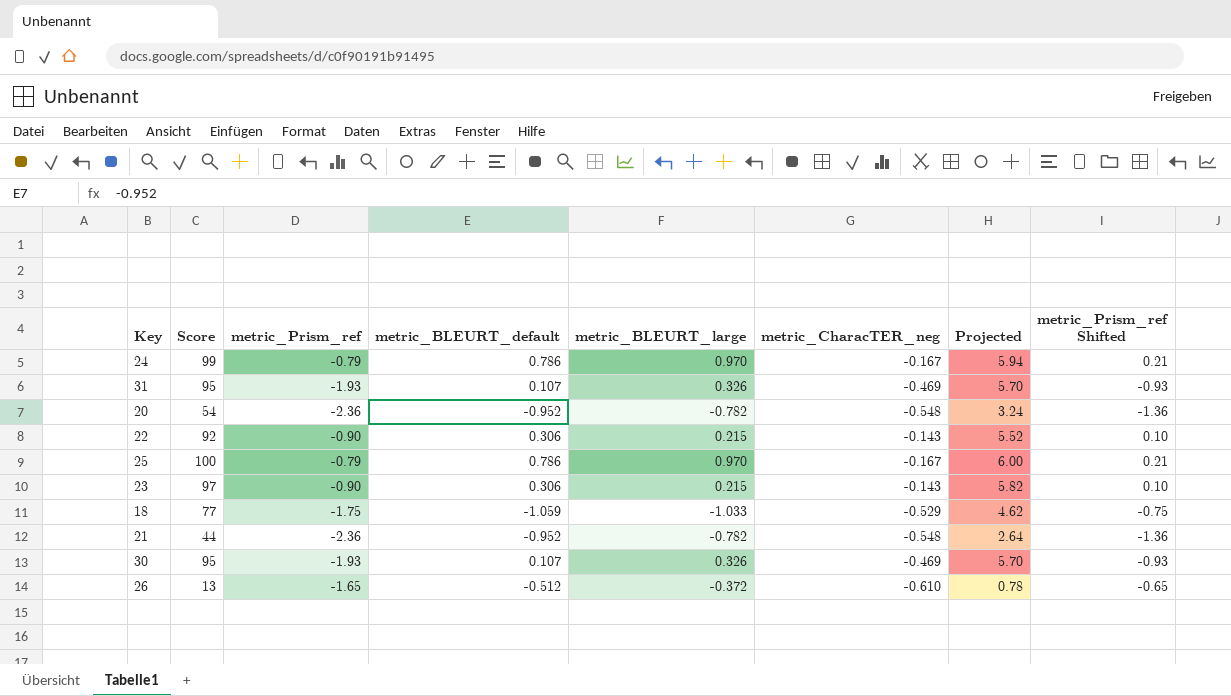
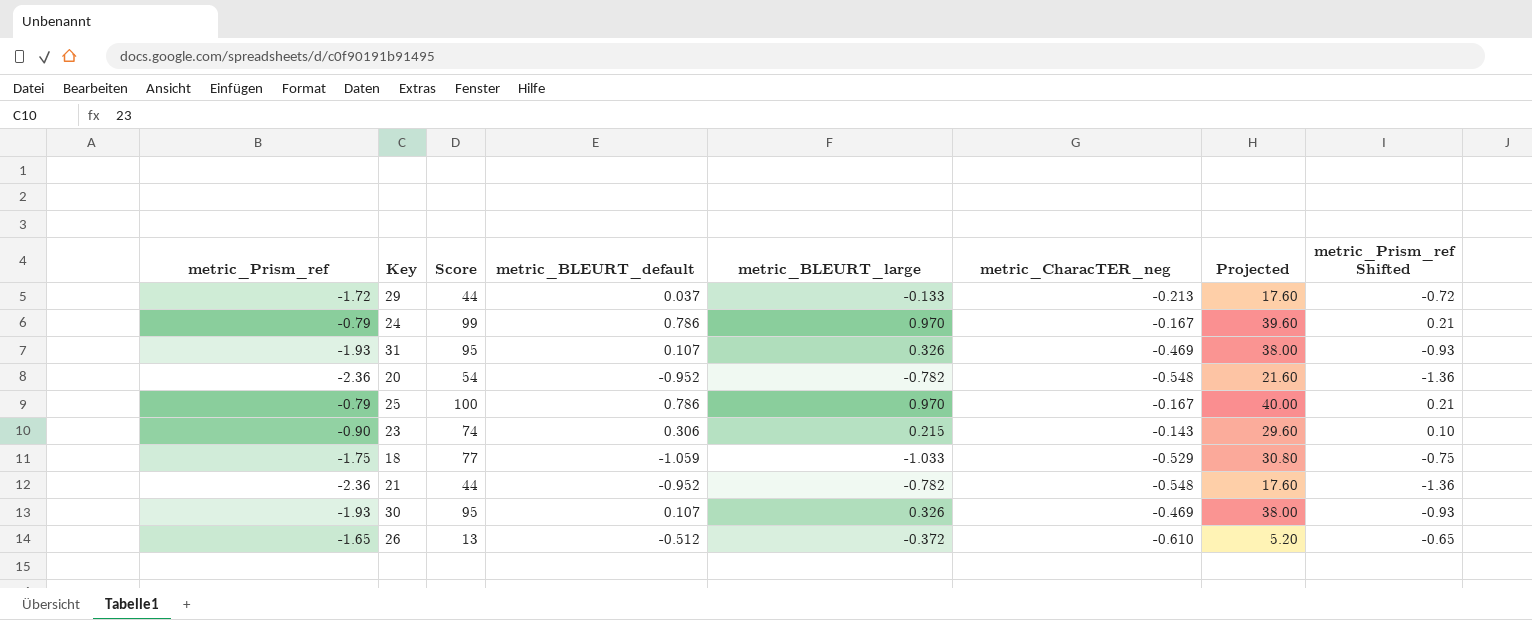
column metric_Prism_ref | position: 3 -> 1
column Projected | formula: [Score] * 0.06 -> [Score] * 0.4
row 22: 92 | -0.90 | 0.306 | 0.215 | -0.143 | 5.52 | 0.10 -> none
row 29: none -> -1.72 | 44 | 0.037 | -0.133 | -0.213 | 17.60 | -0.72
23 | Score: 97 -> 74

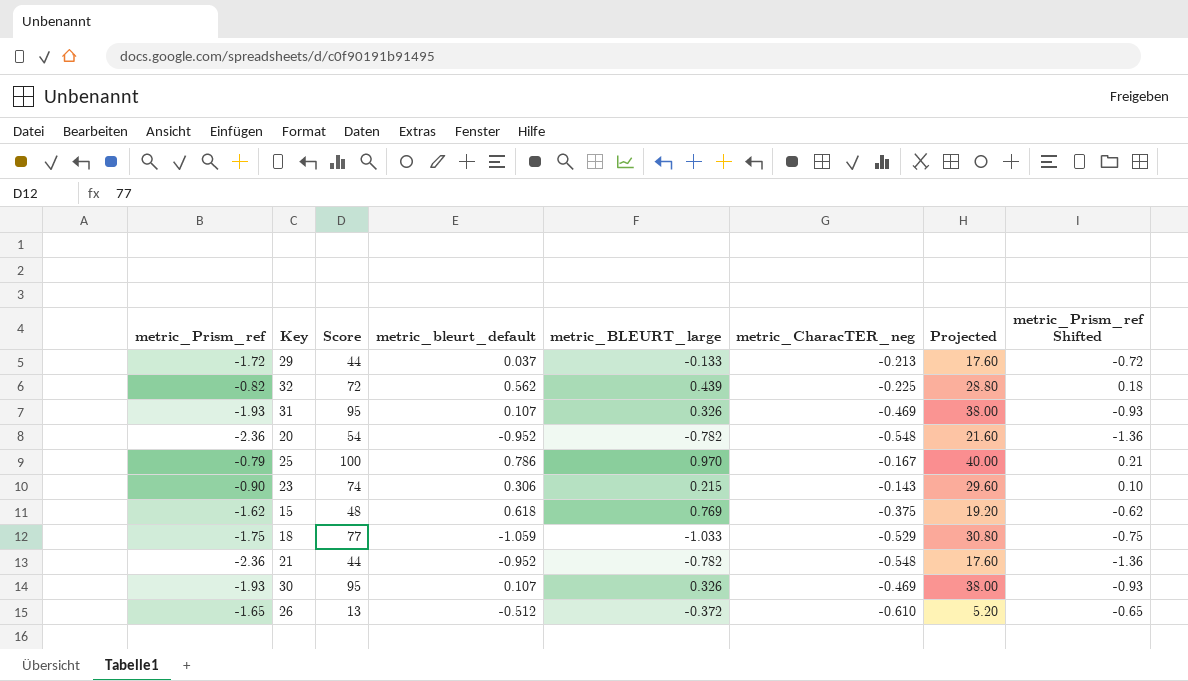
column name: metric_BLEURT_default -> metric_bleurt_default
row 24: -0.79 | 99 | 0.786 | 0.970 | -0.167 | 39.60 | 0.21 -> none
row 32: none -> -0.82 | 72 | 0.562 | 0.439 | -0.225 | 28.80 | 0.18
row 15: none -> -1.62 | 48 | 0.618 | 0.769 | -0.375 | 19.20 | -0.62

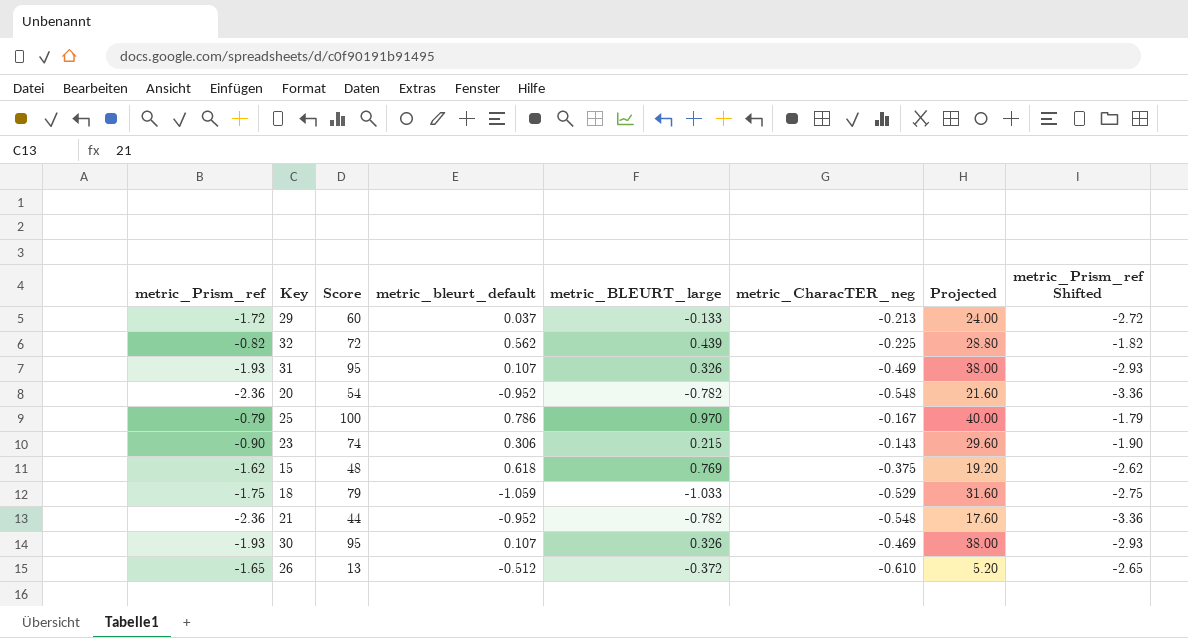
column metric_Prism_ref Shifted | formula: [metric_Prism_ref] + 1 -> [metric_Prism_ref] - 1
29 | Score: 44 -> 60
29 | Projected: 17.60 -> 24.00
18 | Score: 77 -> 79
18 | Projected: 30.80 -> 31.60

